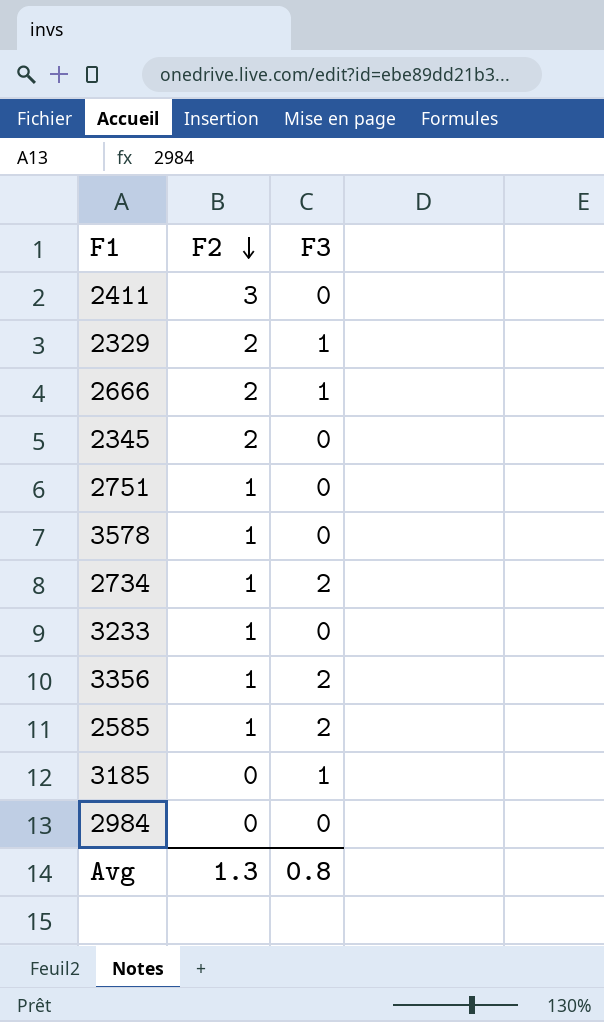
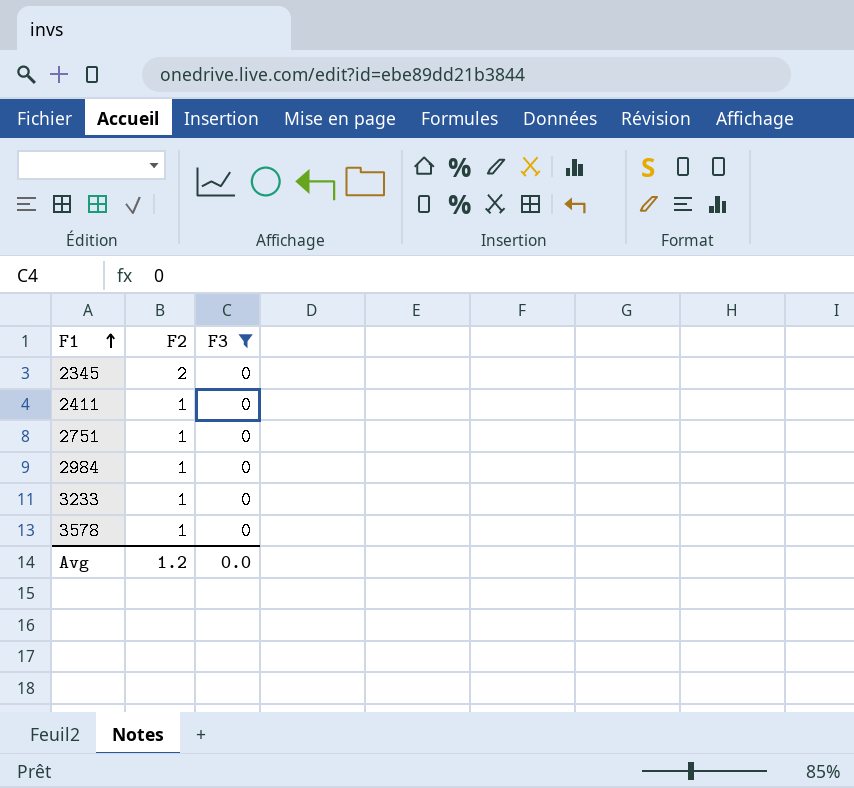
filter: none -> F3 = 0
row order: F2 descending -> F1 ascending
2411 | F2: 3 -> 1
2984 | F2: 0 -> 1
Avg | F2: 1.3 -> 1.2
Avg | F3: 0.8 -> 0.0

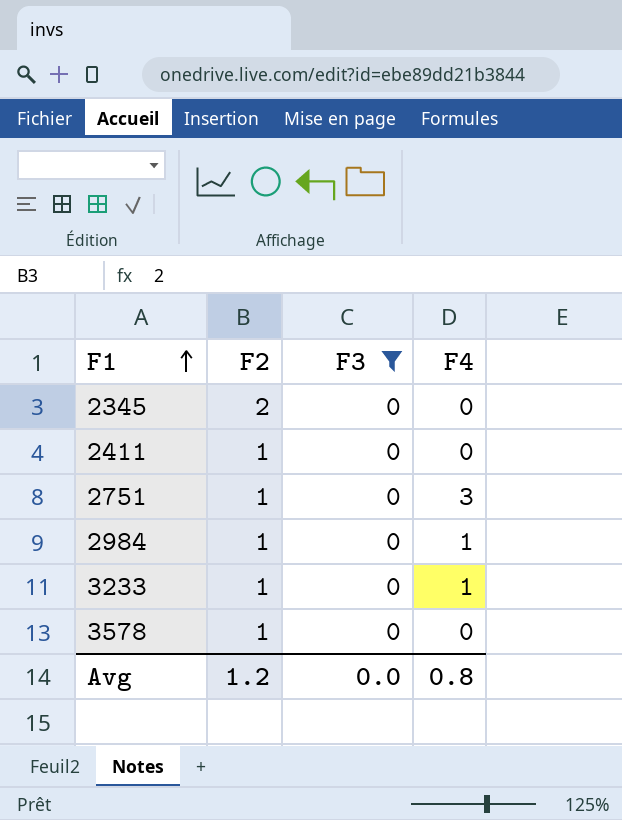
column F4 | position: none -> 4

